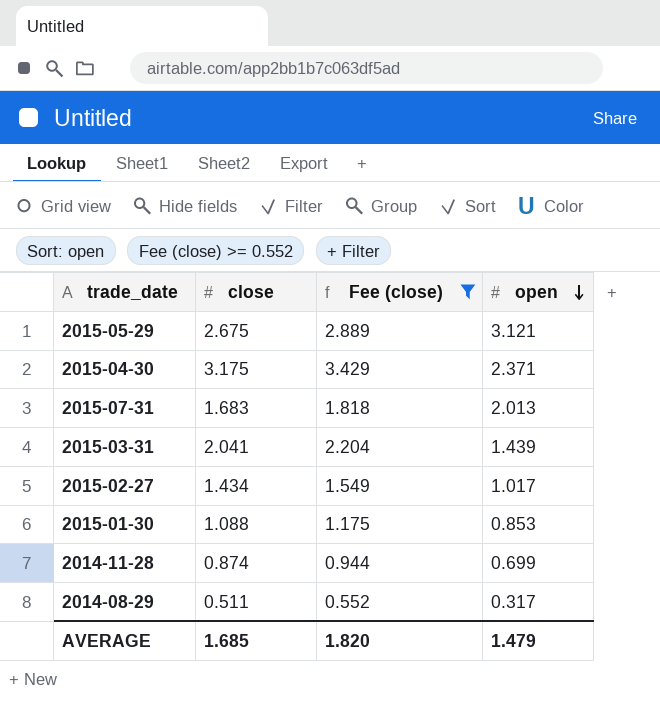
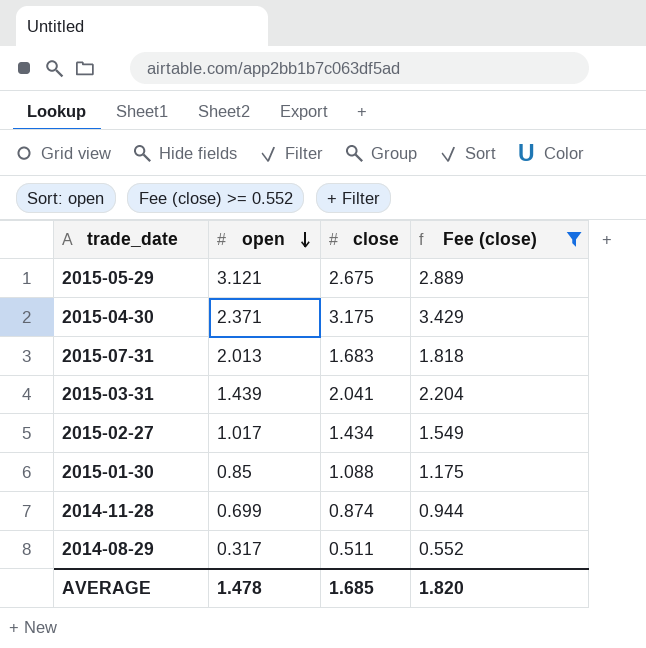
column open | position: 4 -> 2
2015-01-30 | open: 0.853 -> 0.85
AVERAGE | open: 1.479 -> 1.478

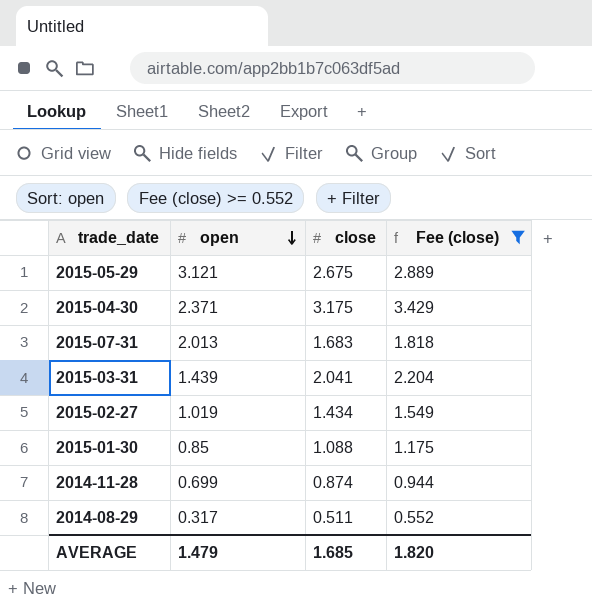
2015-02-27 | open: 1.017 -> 1.019
AVERAGE | open: 1.478 -> 1.479

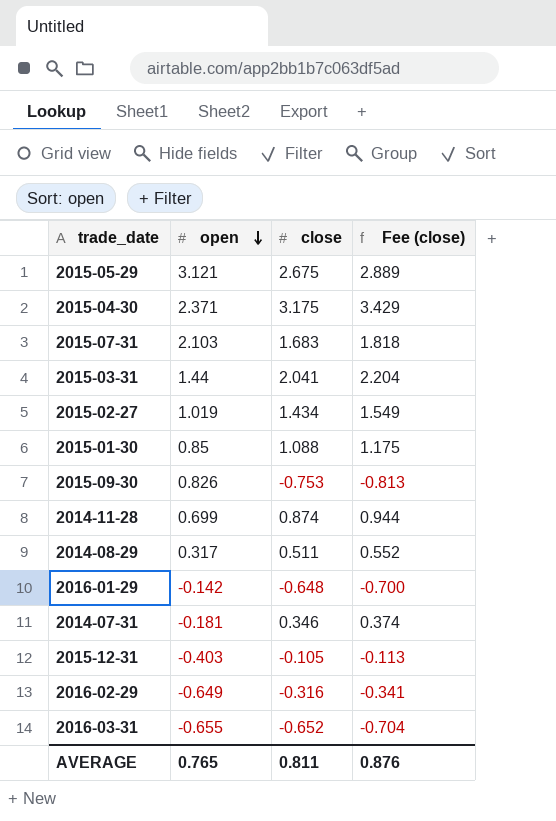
filter: Fee (close) >= 0.552 -> none
2015-07-31 | open: 2.013 -> 2.103
2015-03-31 | open: 1.439 -> 1.44
AVERAGE | open: 1.479 -> 0.765
AVERAGE | close: 1.685 -> 0.811
AVERAGE | Fee (close): 1.820 -> 0.876

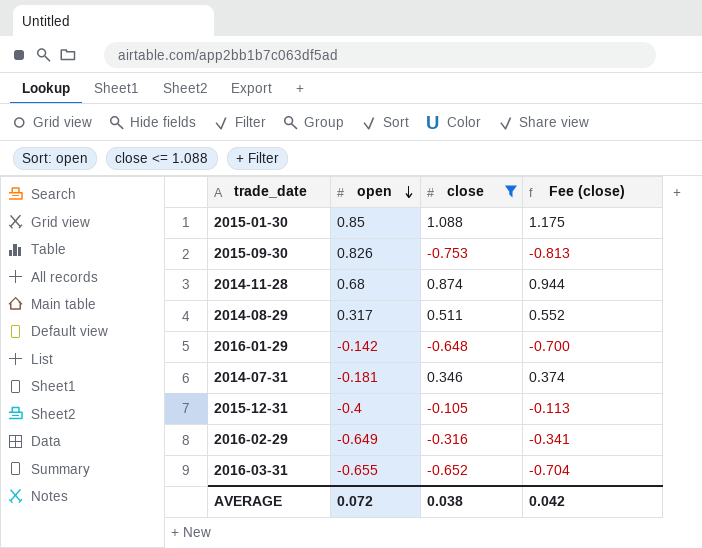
filter: none -> close <= 1.088
2014-11-28 | open: 0.699 -> 0.68
2015-12-31 | open: -0.403 -> -0.4
AVERAGE | open: 0.765 -> 0.072
AVERAGE | close: 0.811 -> 0.038
AVERAGE | Fee (close): 0.876 -> 0.042

